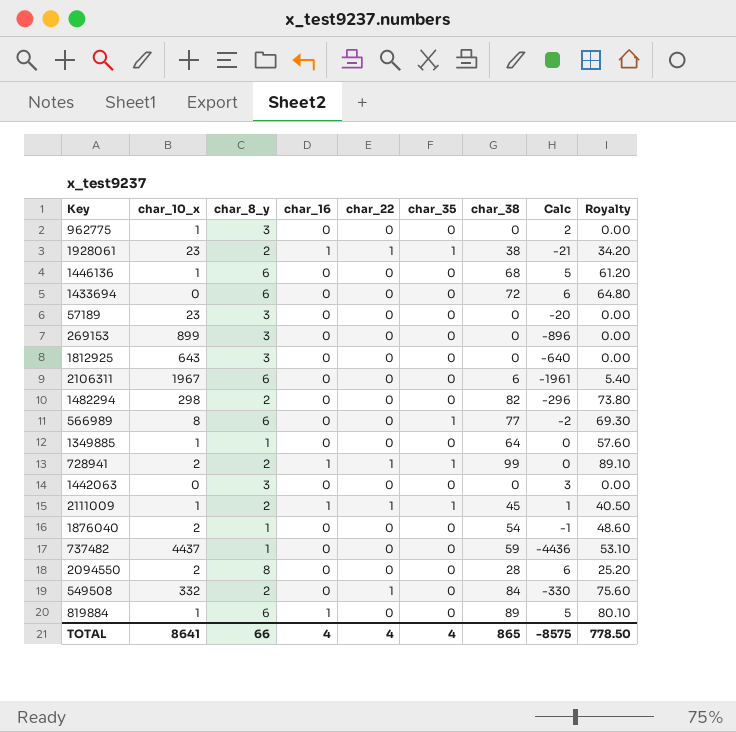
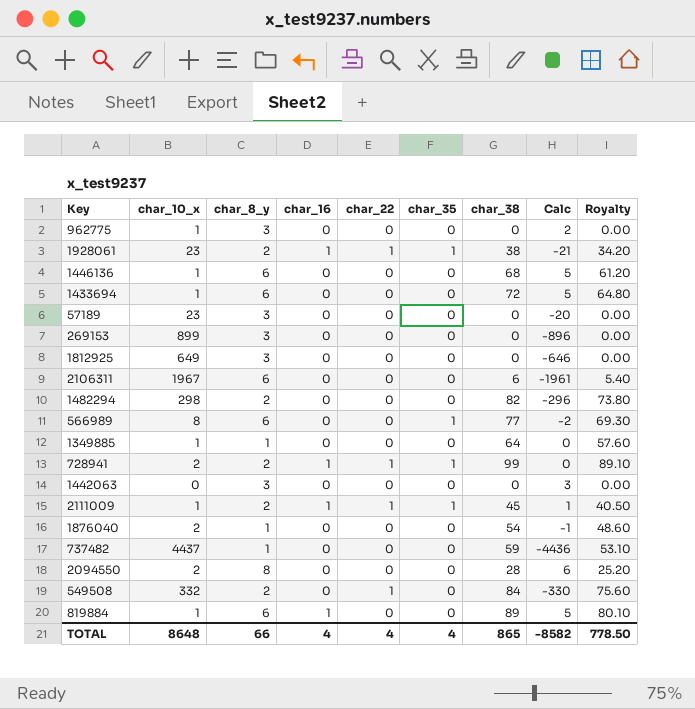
1433694 | char_10_x: 0 -> 1
1433694 | Calc: 6 -> 5
1812925 | char_10_x: 643 -> 649
1812925 | Calc: -640 -> -646
TOTAL | char_10_x: 8641 -> 8648
TOTAL | Calc: -8575 -> -8582

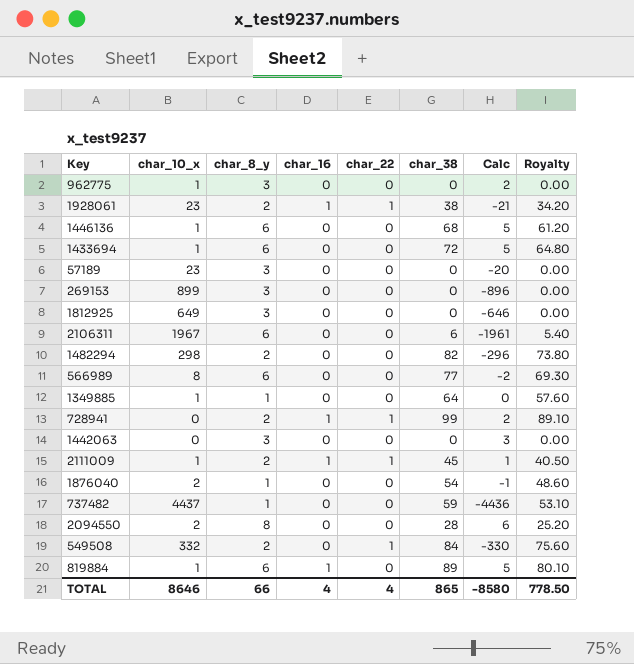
column char_35 | position: 6 -> none
728941 | char_10_x: 2 -> 0
728941 | Calc: 0 -> 2
TOTAL | char_10_x: 8648 -> 8646
TOTAL | Calc: -8582 -> -8580

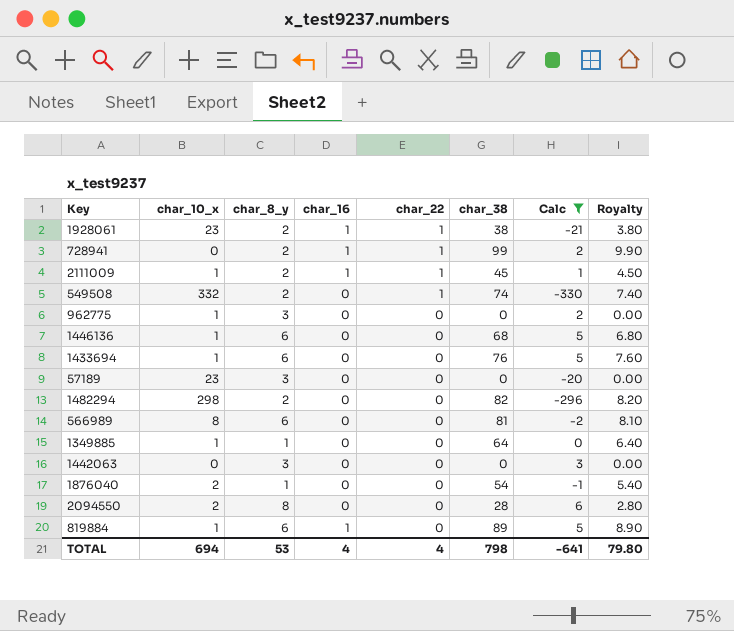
filter: none -> Calc >= -330
row order: none -> char_22 descending
column Royalty | formula: [char_38] * 0.9 -> [char_38] * 0.1
549508 | char_38: 84 -> 74
1433694 | char_38: 72 -> 76
566989 | char_38: 77 -> 81
TOTAL | char_10_x: 8646 -> 694
TOTAL | char_8_y: 66 -> 53
TOTAL | char_38: 865 -> 798
TOTAL | Calc: -8580 -> -641
TOTAL | Royalty: 778.50 -> 79.80

